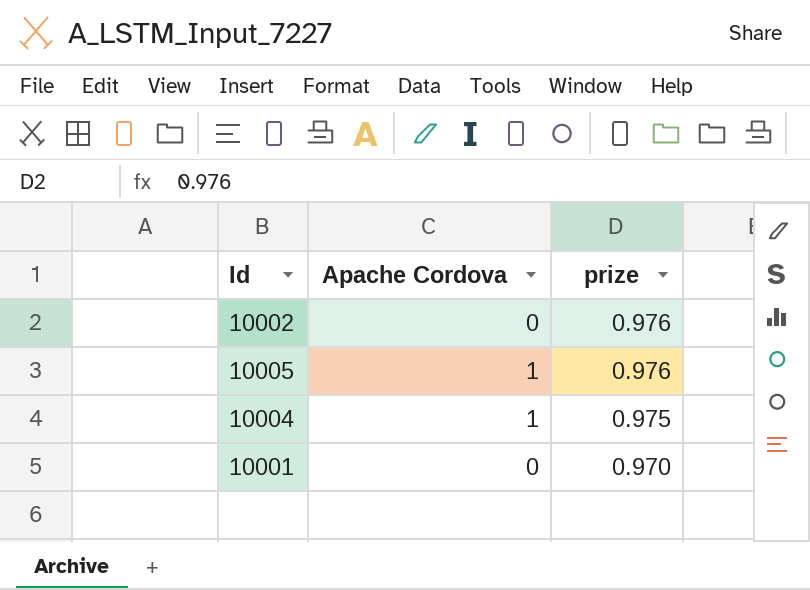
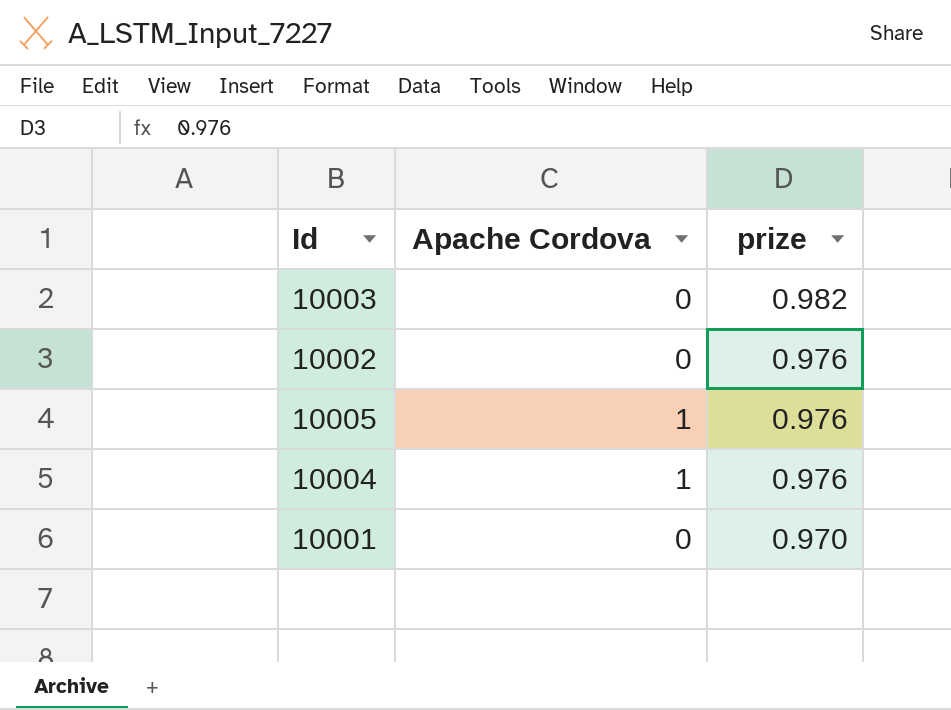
row 10003: none -> 0 | 0.982
10004 | prize: 0.975 -> 0.976

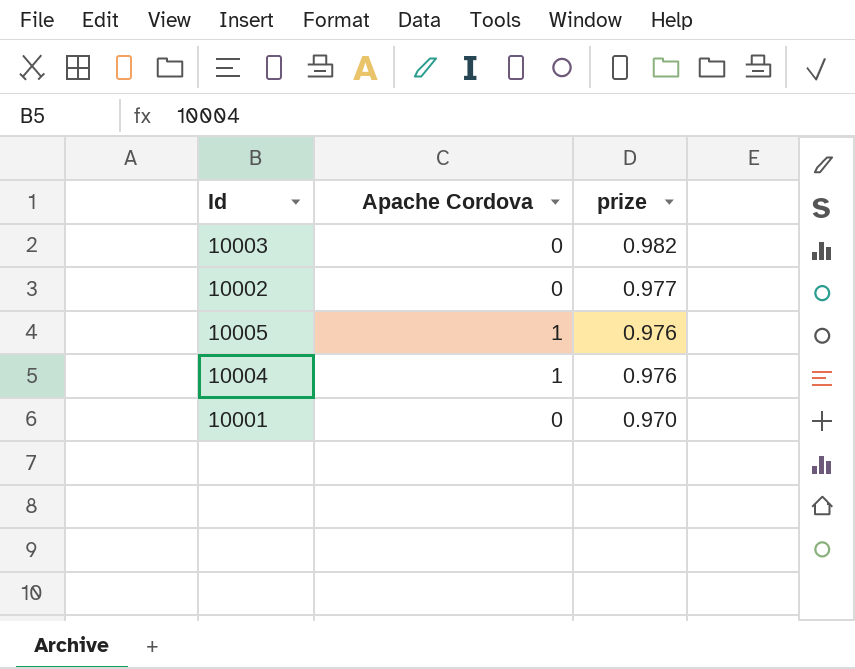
10002 | prize: 0.976 -> 0.977

